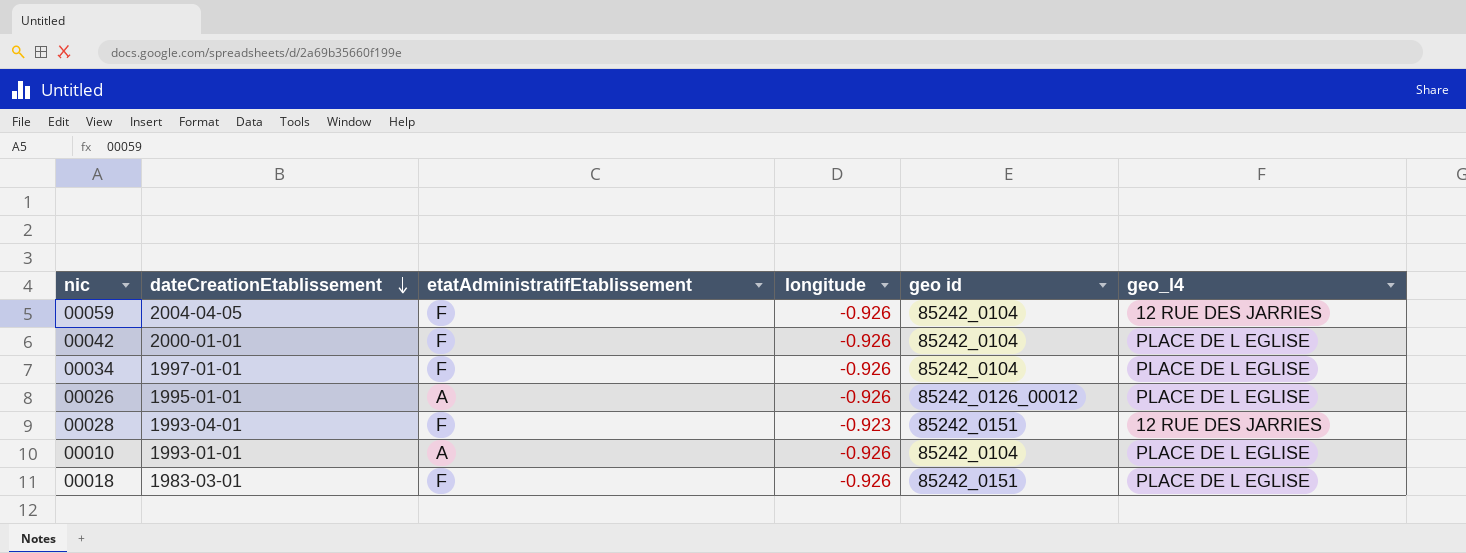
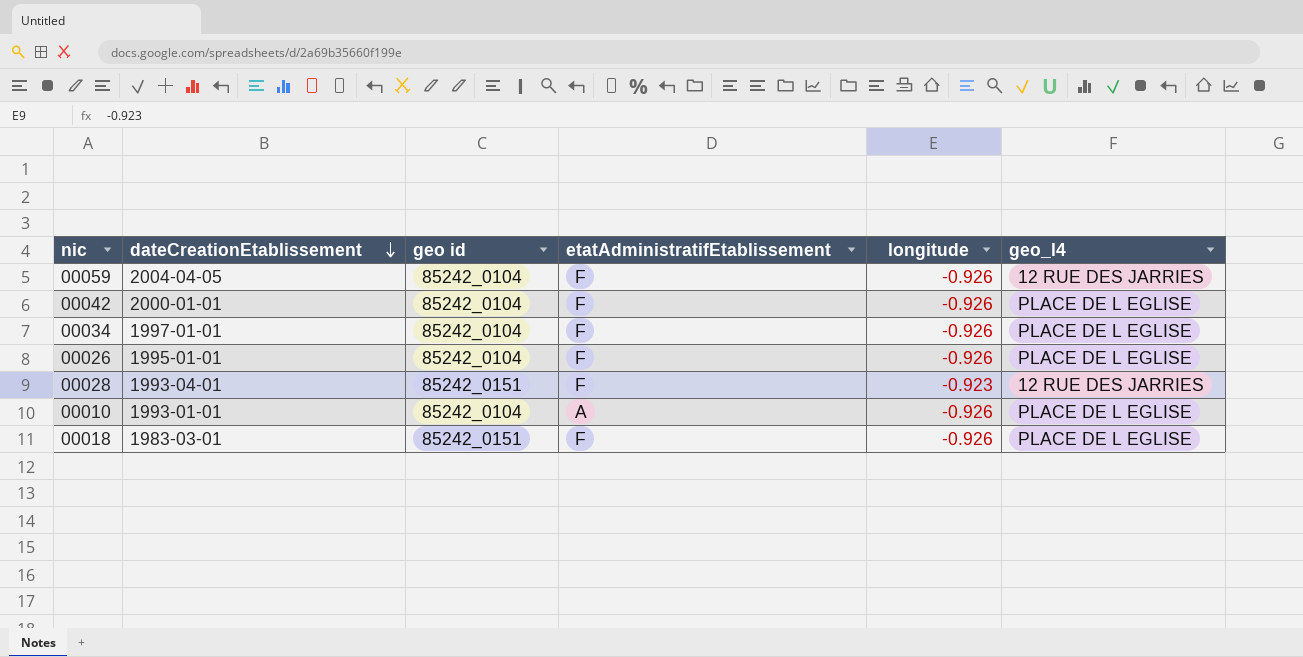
column geo id | position: 5 -> 3
00026 | geo id: 85242_0126_00012 -> 85242_0104
00026 | etatAdministratifEtablissement: A -> F

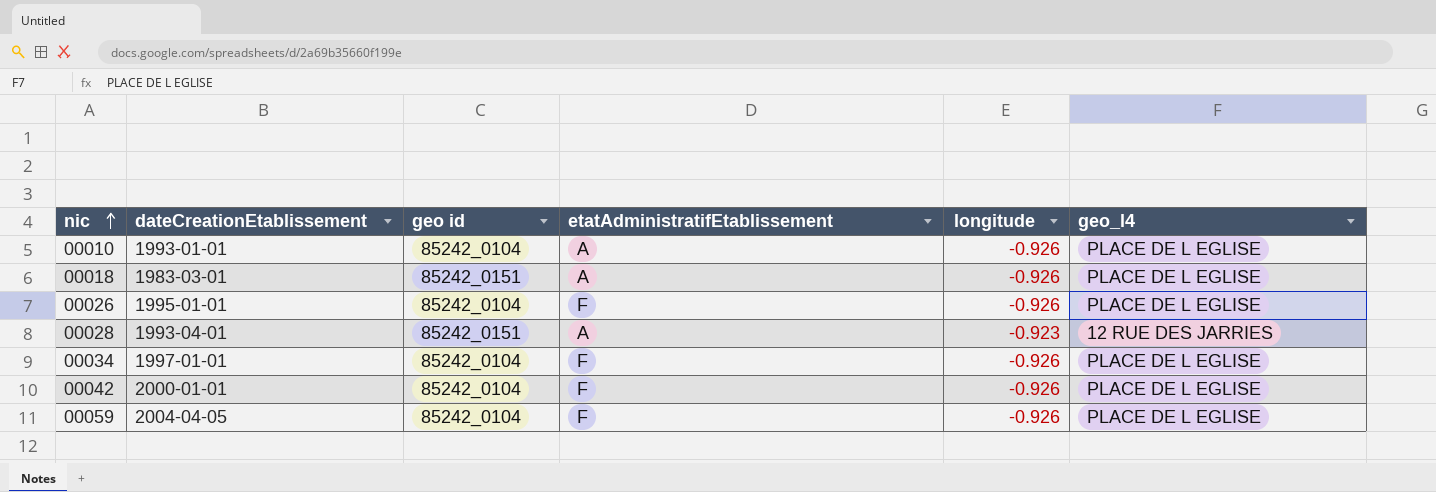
row order: dateCreationEtablissement descending -> nic ascending
00018 | etatAdministratifEtablissement: F -> A
00028 | etatAdministratifEtablissement: F -> A
00059 | geo_l4: 12 RUE DES JARRIES -> PLACE DE L EGLISE

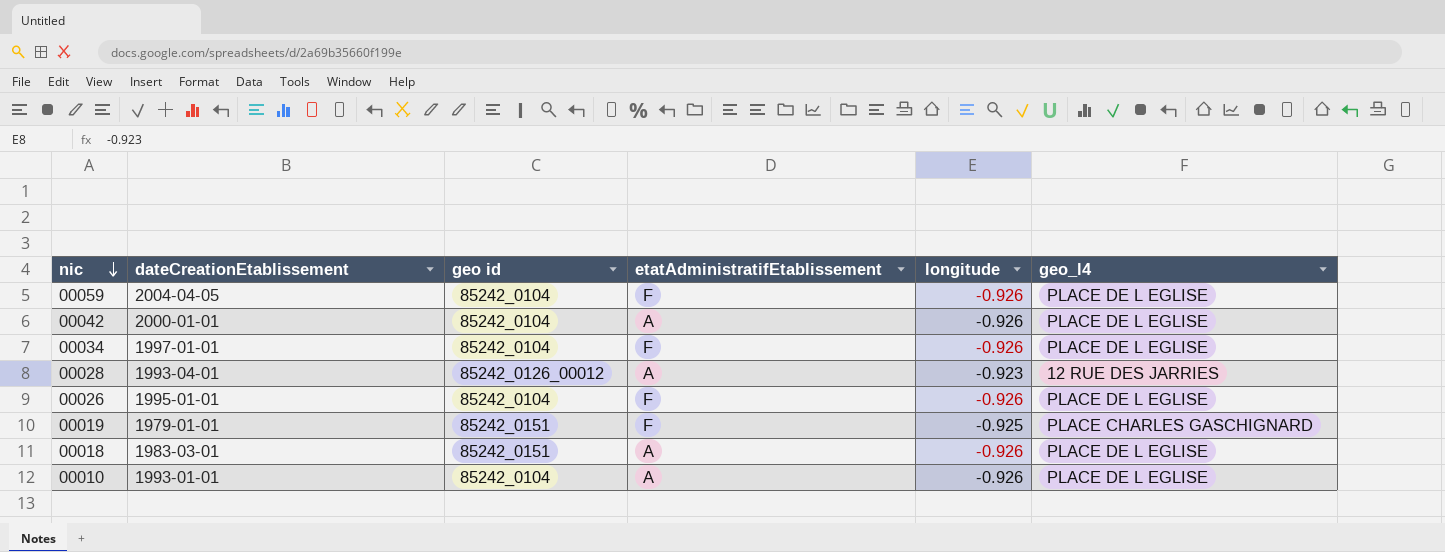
row order: nic ascending -> nic descending
00042 | etatAdministratifEtablissement: F -> A
00028 | geo id: 85242_0151 -> 85242_0126_00012
row 00019: none -> 1979-01-01 | 85242_0151 | F | -0.925 | PLACE CHARLES GASCHIGNARD

